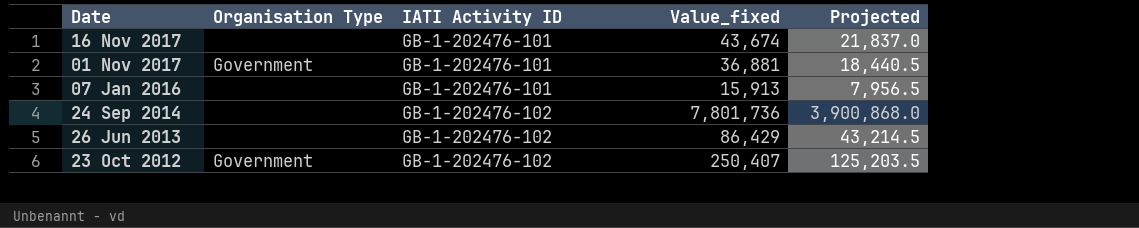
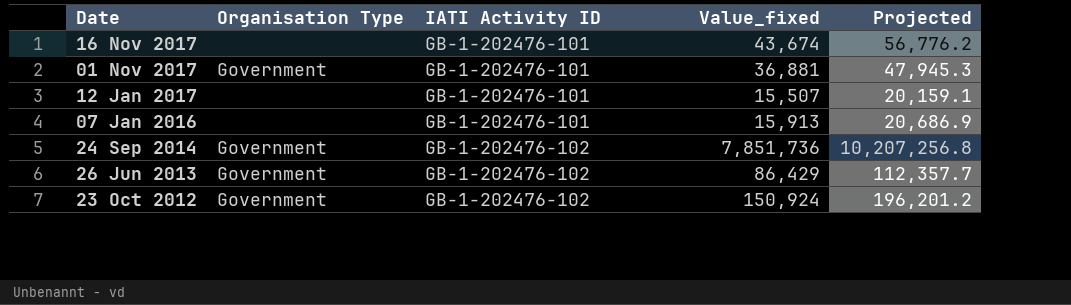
column Projected | formula: [Value_fixed] * 0.5 -> [Value_fixed] * 1.3
row 12 Jan 2017: none -> none | GB-1-202476-101 | 15,507 | 20,159.1
24 Sep 2014 | Organisation Type: none -> Government
24 Sep 2014 | Value_fixed: 7,801,736 -> 7,851,736
26 Jun 2013 | Organisation Type: none -> Government
23 Oct 2012 | Value_fixed: 250,407 -> 150,924

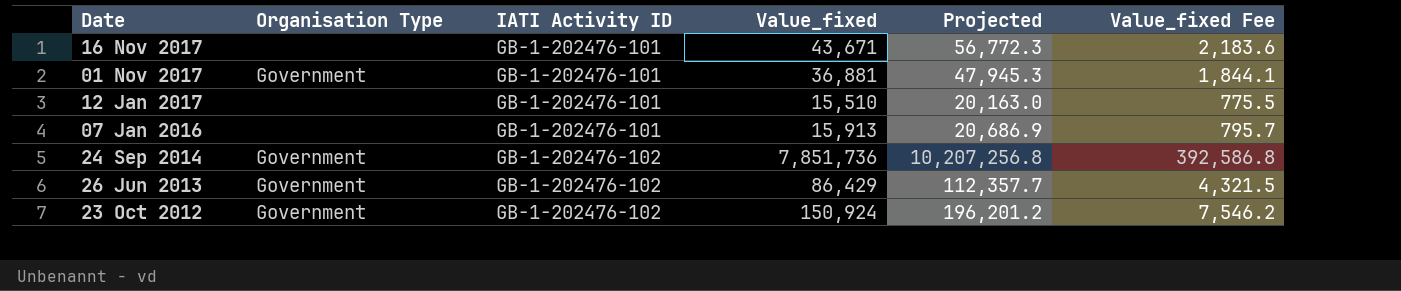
column Value_fixed Fee | formula: none -> [Value_fixed] * 0.05
16 Nov 2017 | Value_fixed: 43,674 -> 43,671
16 Nov 2017 | Projected: 56,776.2 -> 56,772.3
12 Jan 2017 | Value_fixed: 15,507 -> 15,510
12 Jan 2017 | Projected: 20,159.1 -> 20,163.0

